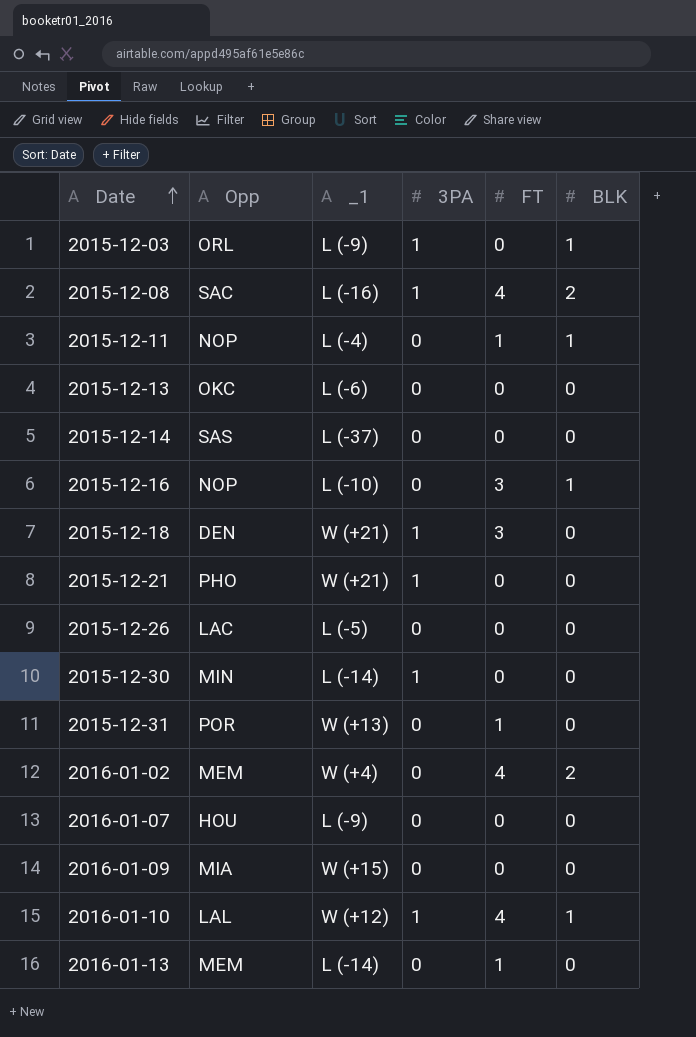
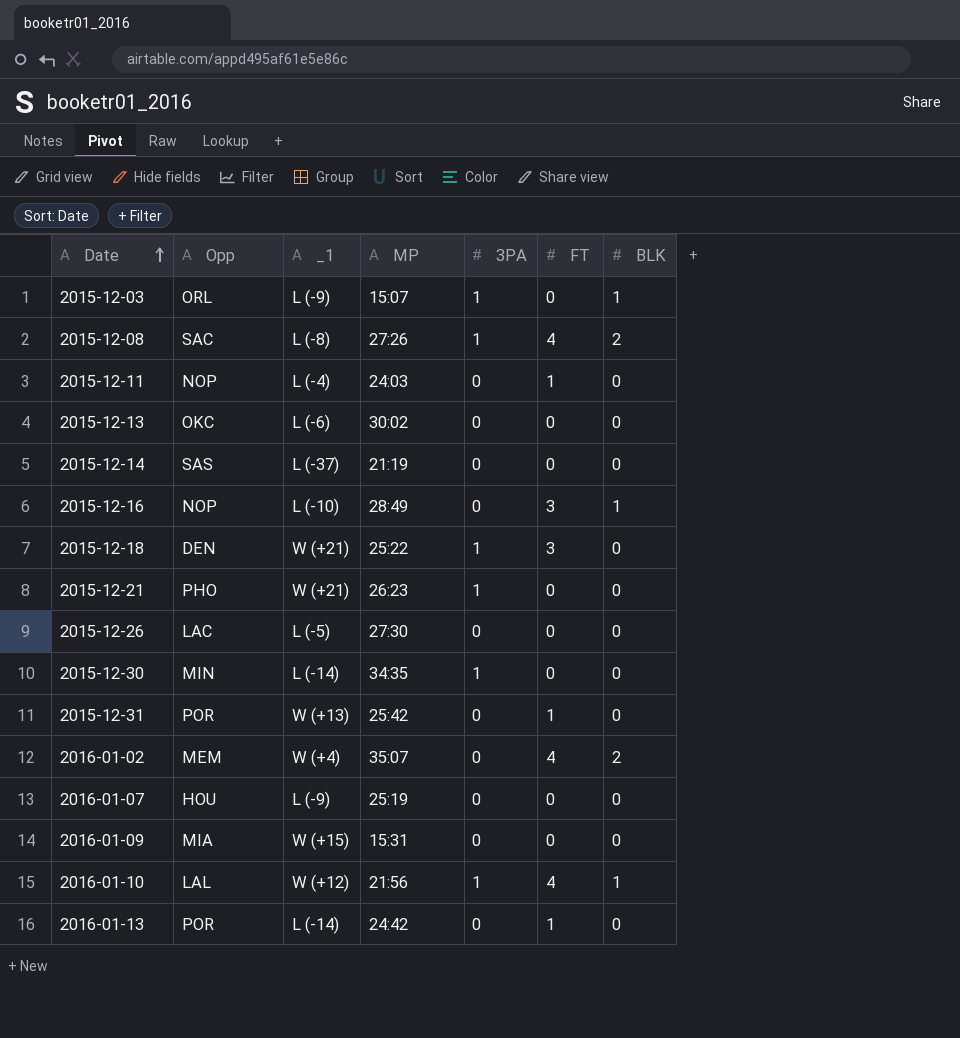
column MP | position: none -> 4
2015-12-08 | _1: L (-16) -> L (-8)
2015-12-11 | BLK: 1 -> 0
2016-01-13 | Opp: MEM -> POR

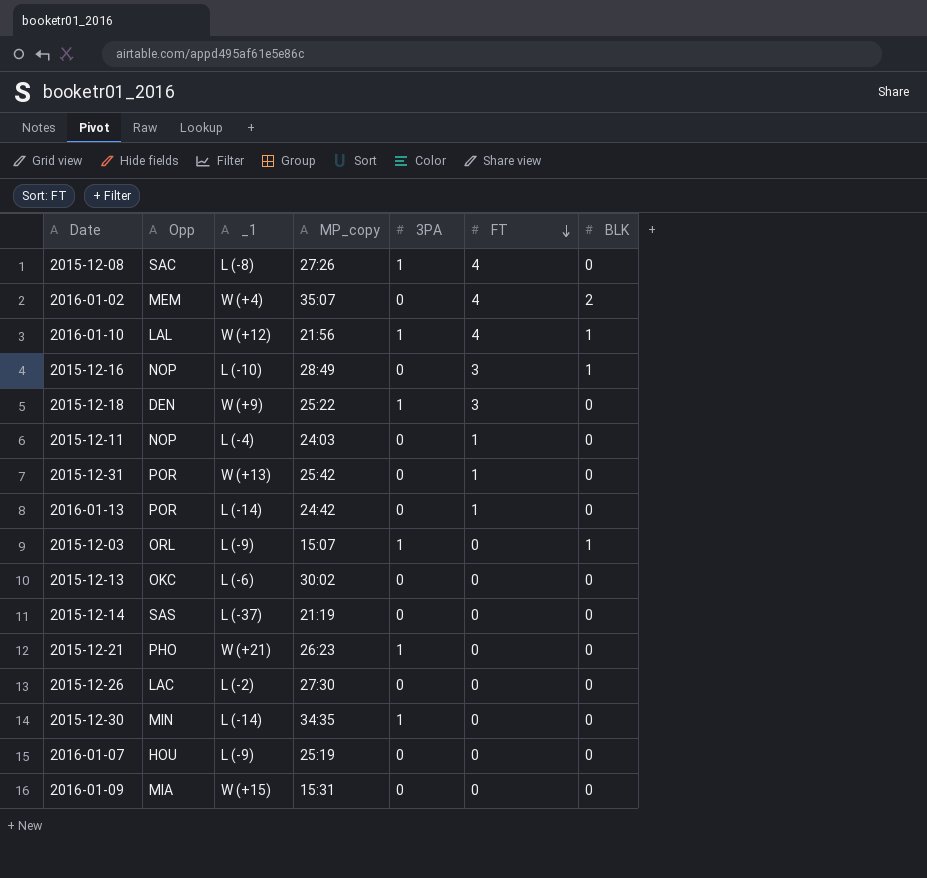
row order: Date ascending -> FT descending
column name: MP -> MP_copy
2015-12-08 | BLK: 2 -> 0
2015-12-18 | _1: W (+21) -> W (+9)
2015-12-26 | _1: L (-5) -> L (-2)

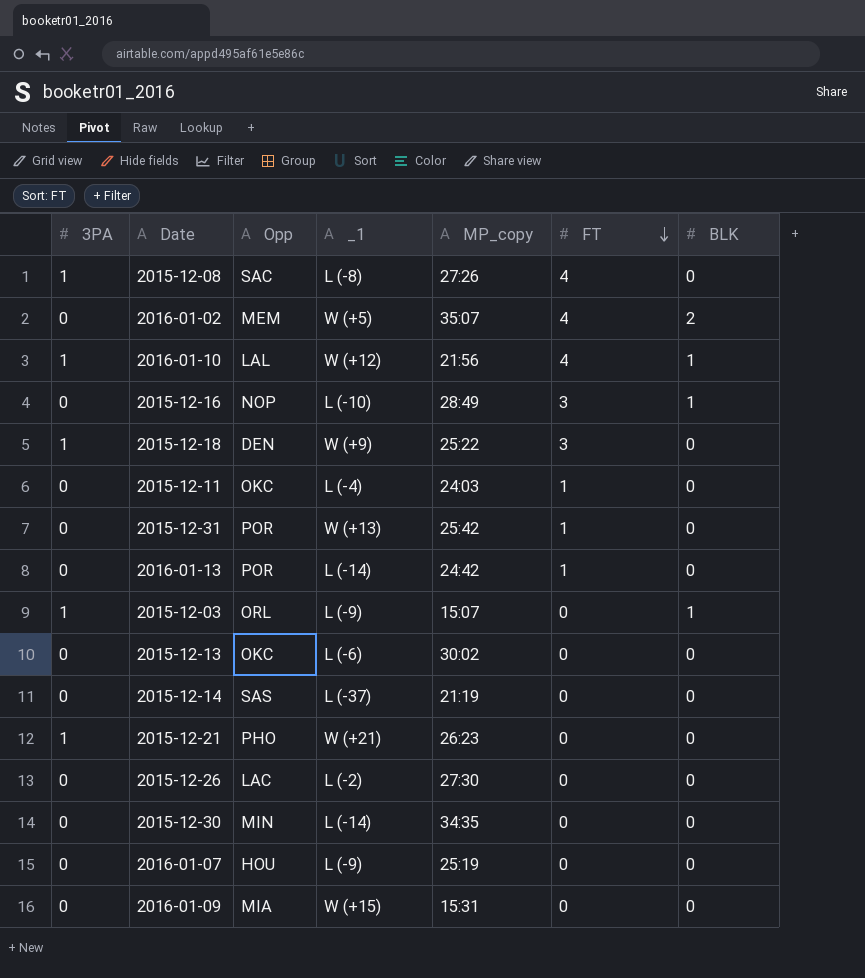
column 3PA | position: 5 -> 1
2016-01-02 | _1: W (+4) -> W (+5)
2015-12-11 | Opp: NOP -> OKC
2015-12-30 | 3PA: 1 -> 0

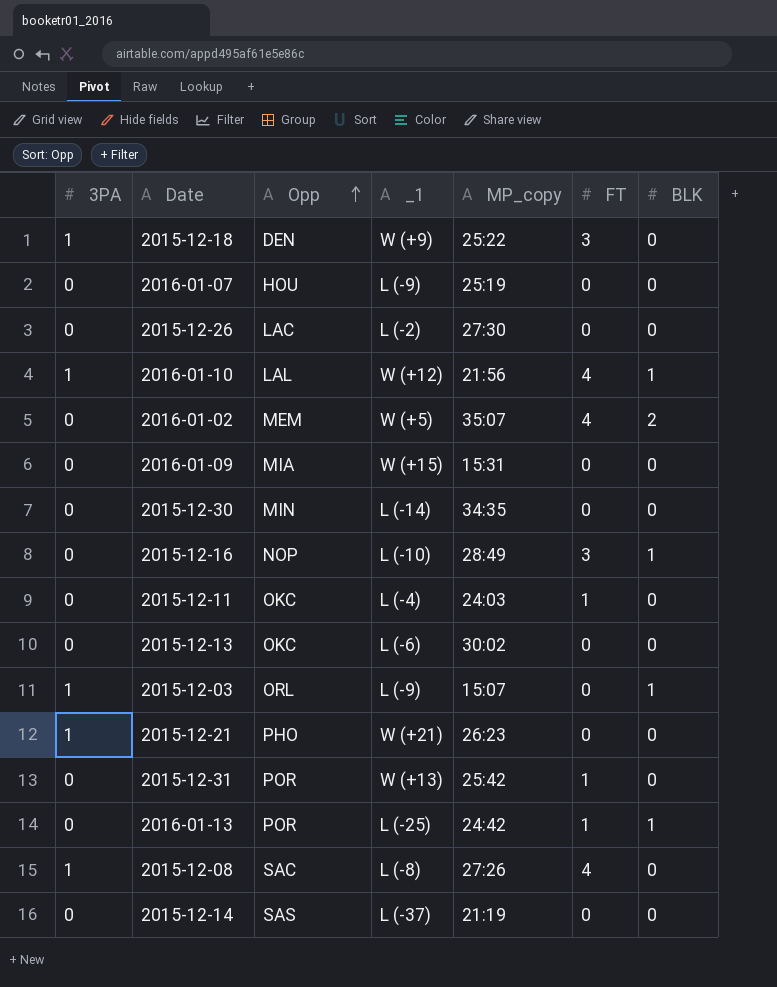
row order: FT descending -> Opp ascending
2016-01-13 | _1: L (-14) -> L (-25)
2016-01-13 | BLK: 0 -> 1

